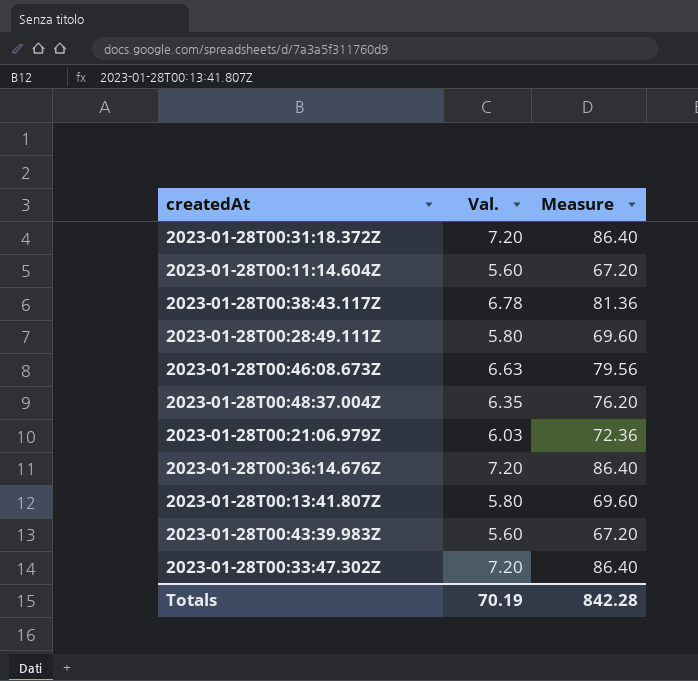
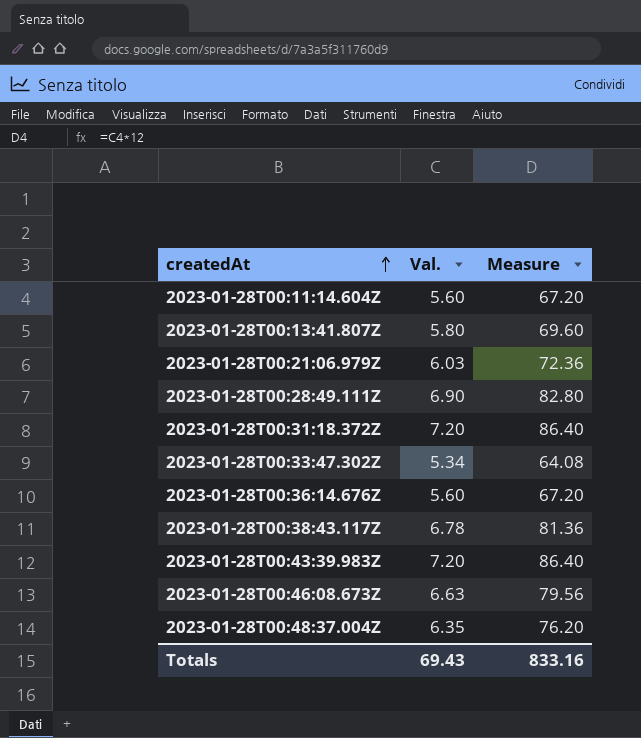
row order: none -> createdAt ascending
2023-01-28T00:28:49.111Z | Val.: 5.80 -> 6.90
2023-01-28T00:28:49.111Z | Measure: 69.60 -> 82.80
2023-01-28T00:33:47.302Z | Val.: 7.20 -> 5.34
2023-01-28T00:33:47.302Z | Measure: 86.40 -> 64.08
2023-01-28T00:36:14.676Z | Val.: 7.20 -> 5.60
2023-01-28T00:36:14.676Z | Measure: 86.40 -> 67.20
2023-01-28T00:43:39.983Z | Val.: 5.60 -> 7.20
2023-01-28T00:43:39.983Z | Measure: 67.20 -> 86.40
Totals | Val.: 70.19 -> 69.43
Totals | Measure: 842.28 -> 833.16

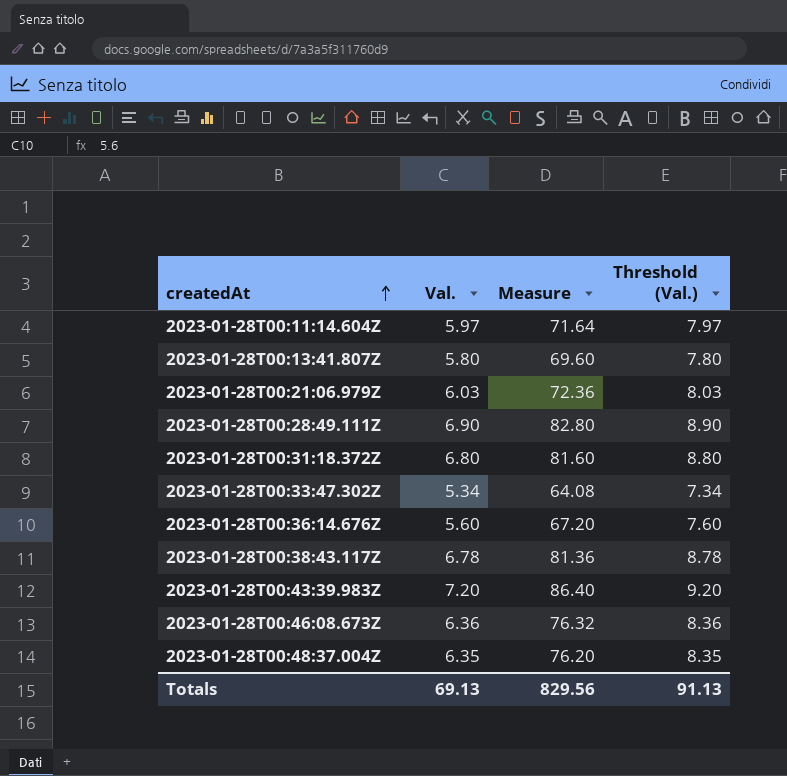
column Threshold (Val.) | formula: none -> [Val.] + 2
2023-01-28T00:11:14.604Z | Val.: 5.60 -> 5.97
2023-01-28T00:11:14.604Z | Measure: 67.20 -> 71.64
2023-01-28T00:31:18.372Z | Val.: 7.20 -> 6.80
2023-01-28T00:31:18.372Z | Measure: 86.40 -> 81.60
2023-01-28T00:46:08.673Z | Val.: 6.63 -> 6.36
2023-01-28T00:46:08.673Z | Measure: 79.56 -> 76.32
Totals | Val.: 69.43 -> 69.13
Totals | Measure: 833.16 -> 829.56

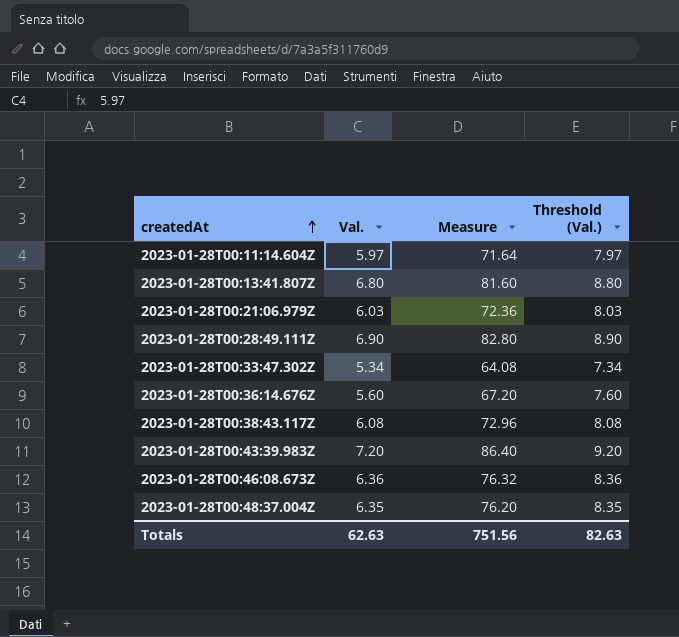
row 2023-01-28T00:31:18.372Z: 6.80 | 81.60 | 8.80 -> none
2023-01-28T00:13:41.807Z | Val.: 5.80 -> 6.80
2023-01-28T00:13:41.807Z | Measure: 69.60 -> 81.60
2023-01-28T00:13:41.807Z | Threshold (Val.): 7.80 -> 8.80
2023-01-28T00:38:43.117Z | Val.: 6.78 -> 6.08
2023-01-28T00:38:43.117Z | Measure: 81.36 -> 72.96
2023-01-28T00:38:43.117Z | Threshold (Val.): 8.78 -> 8.08
Totals | Val.: 69.13 -> 62.63
Totals | Measure: 829.56 -> 751.56
Totals | Threshold (Val.): 91.13 -> 82.63

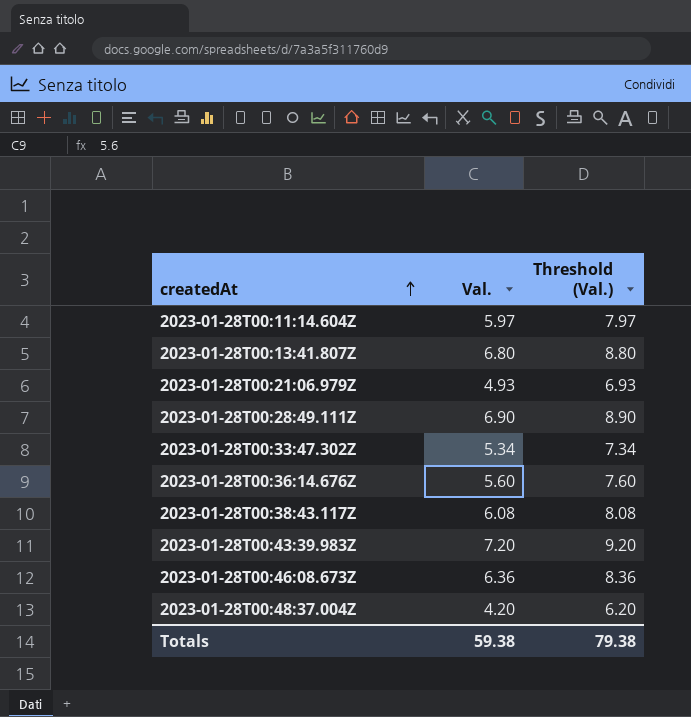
column Measure | formula: [Val.] * 12 -> none
2023-01-28T00:21:06.979Z | Val.: 6.03 -> 4.93
2023-01-28T00:21:06.979Z | Threshold (Val.): 8.03 -> 6.93
2023-01-28T00:48:37.004Z | Val.: 6.35 -> 4.20
2023-01-28T00:48:37.004Z | Threshold (Val.): 8.35 -> 6.20
Totals | Val.: 62.63 -> 59.38
Totals | Threshold (Val.): 82.63 -> 79.38

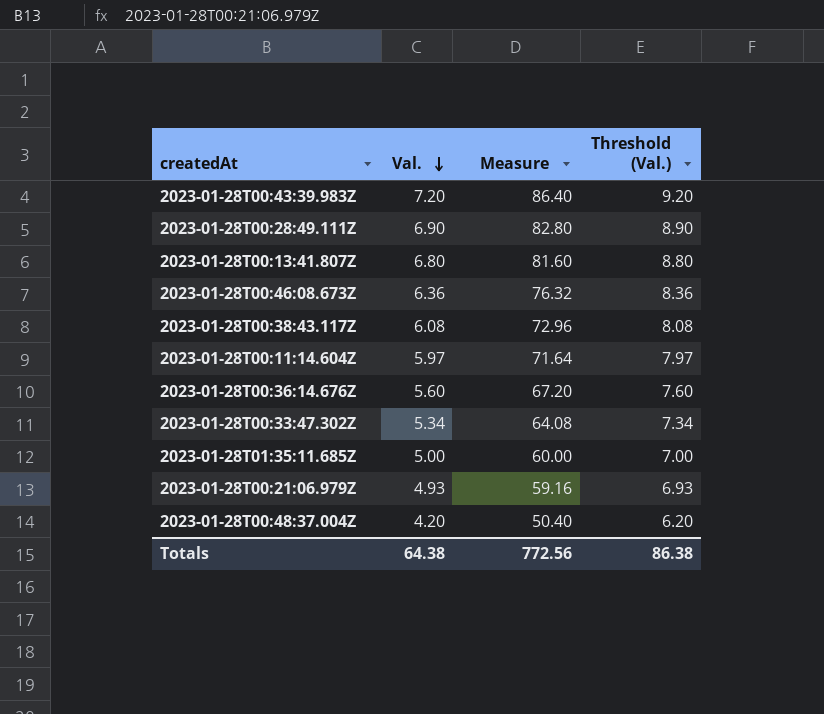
row order: createdAt ascending -> Val. descending
column Measure | formula: none -> [Val.] * 12
row 2023-01-28T01:35:11.685Z: none -> 5.00 | 60.00 | 7.00
Totals | Val.: 59.38 -> 64.38
Totals | Threshold (Val.): 79.38 -> 86.38

